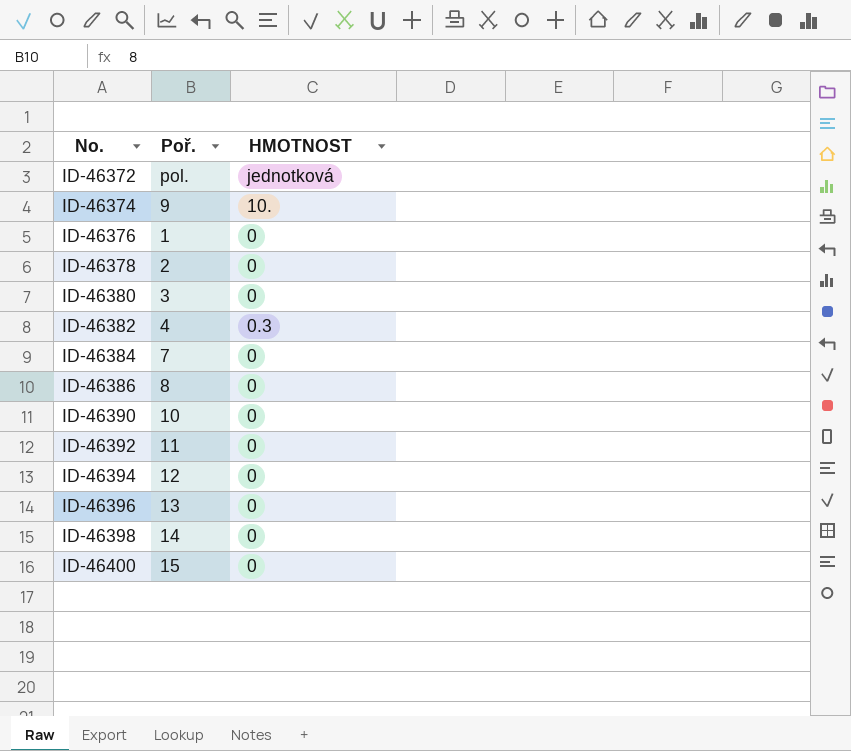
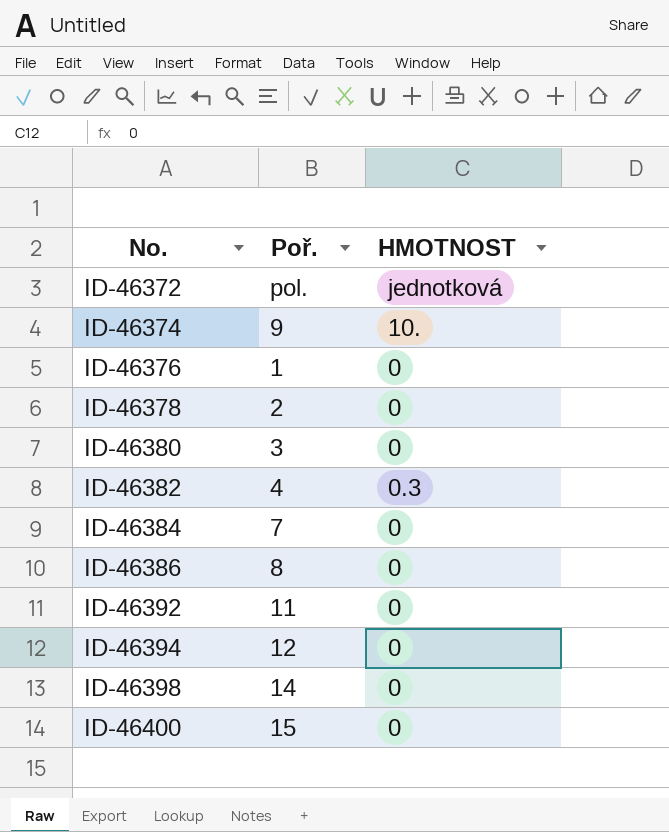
row ID-46390: 10 | 0 -> none
row ID-46396: 13 | 0 -> none

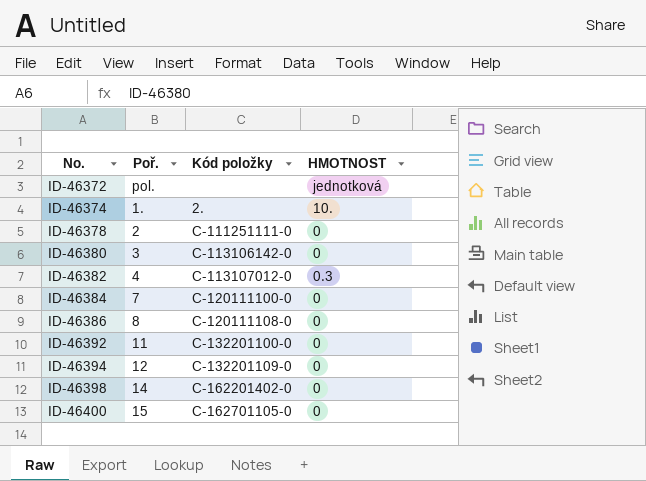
column Kód položky | position: none -> 3
row ID-46376: 1 | 0 -> none
ID-46374 | Poř.: 9 -> 1.

